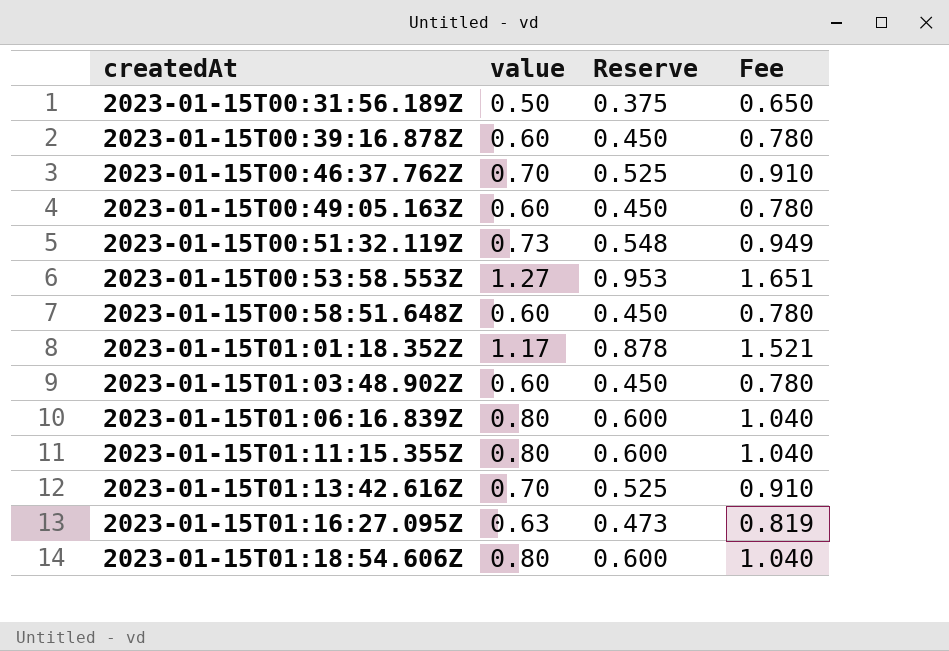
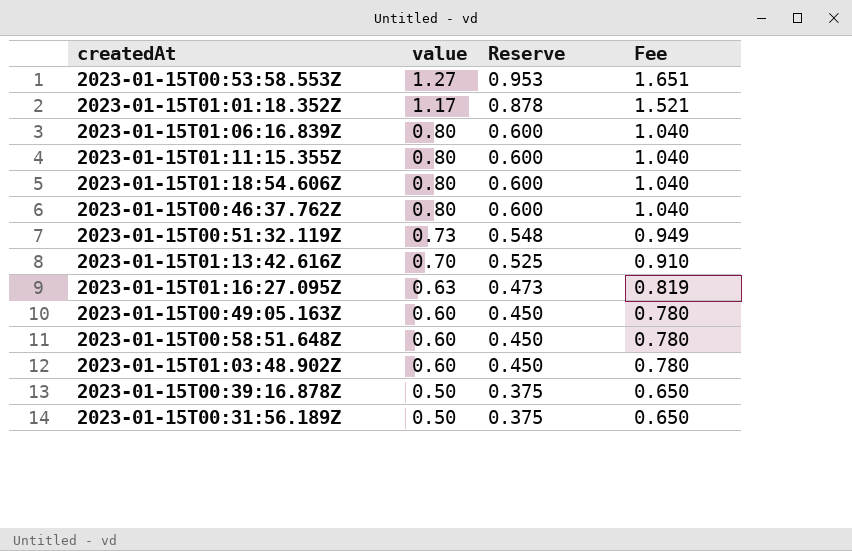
row order: createdAt ascending -> value descending
2023-01-15T00:46:37.762Z | value: 0.70 -> 0.80
2023-01-15T00:46:37.762Z | Reserve: 0.525 -> 0.600
2023-01-15T00:46:37.762Z | Fee: 0.910 -> 1.040
2023-01-15T00:39:16.878Z | value: 0.60 -> 0.50
2023-01-15T00:39:16.878Z | Reserve: 0.450 -> 0.375
2023-01-15T00:39:16.878Z | Fee: 0.780 -> 0.650

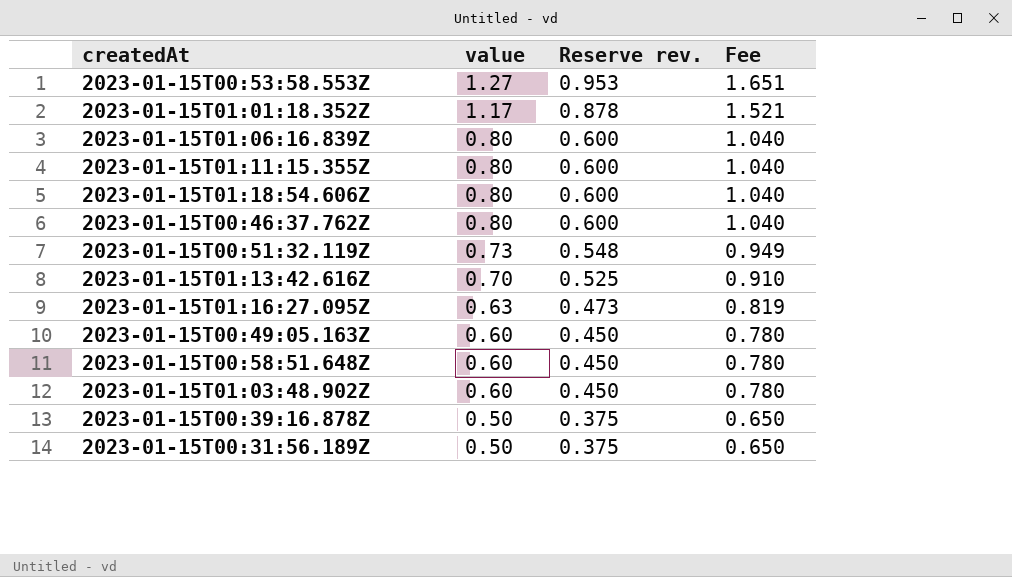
column name: Reserve -> Reserve rev.

